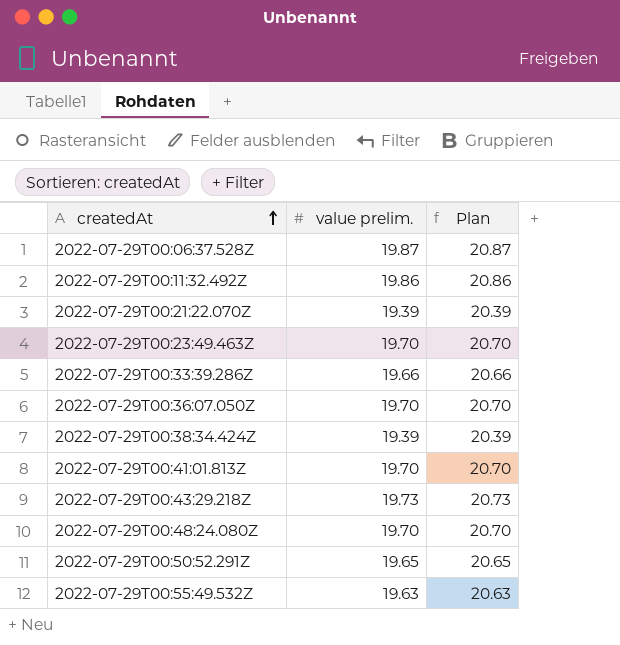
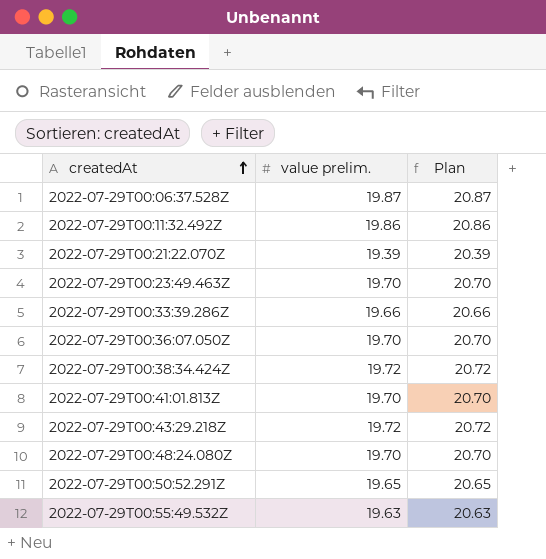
2022-07-29T00:38:34.424Z | value prelim.: 19.39 -> 19.72
2022-07-29T00:38:34.424Z | Plan: 20.39 -> 20.72
2022-07-29T00:43:29.218Z | value prelim.: 19.73 -> 19.72
2022-07-29T00:43:29.218Z | Plan: 20.73 -> 20.72

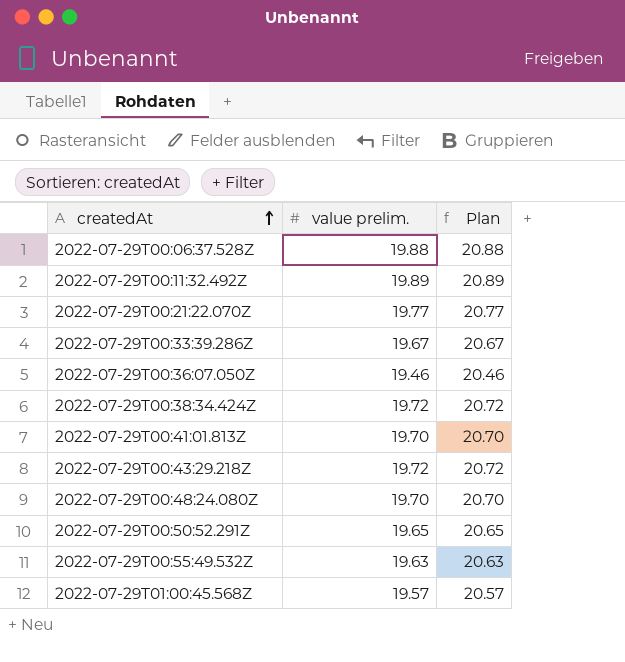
row 2022-07-29T00:23:49.463Z: 19.70 | 20.70 -> none
2022-07-29T00:06:37.528Z | value prelim.: 19.87 -> 19.88
2022-07-29T00:06:37.528Z | Plan: 20.87 -> 20.88
2022-07-29T00:11:32.492Z | value prelim.: 19.86 -> 19.89
2022-07-29T00:11:32.492Z | Plan: 20.86 -> 20.89
2022-07-29T00:21:22.070Z | value prelim.: 19.39 -> 19.77
2022-07-29T00:21:22.070Z | Plan: 20.39 -> 20.77
2022-07-29T00:33:39.286Z | value prelim.: 19.66 -> 19.67
2022-07-29T00:33:39.286Z | Plan: 20.66 -> 20.67
2022-07-29T00:36:07.050Z | value prelim.: 19.70 -> 19.46
2022-07-29T00:36:07.050Z | Plan: 20.70 -> 20.46
row 2022-07-29T01:00:45.568Z: none -> 19.57 | 20.57

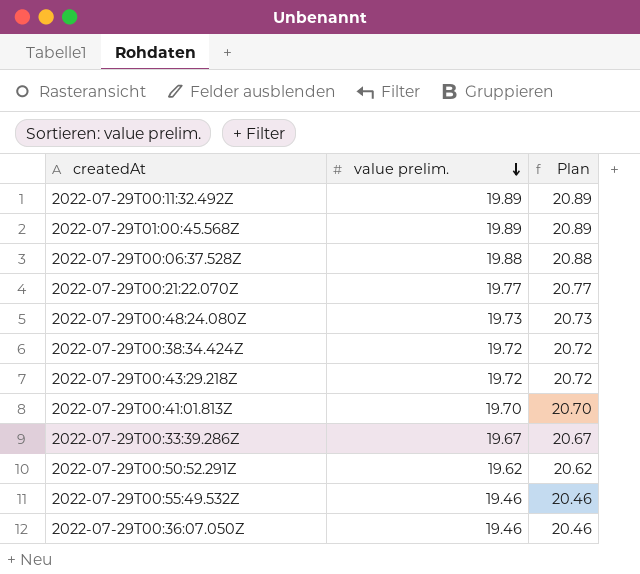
row order: createdAt ascending -> value prelim. descending
2022-07-29T01:00:45.568Z | value prelim.: 19.57 -> 19.89
2022-07-29T01:00:45.568Z | Plan: 20.57 -> 20.89
2022-07-29T00:48:24.080Z | value prelim.: 19.70 -> 19.73
2022-07-29T00:48:24.080Z | Plan: 20.70 -> 20.73
2022-07-29T00:50:52.291Z | value prelim.: 19.65 -> 19.62
2022-07-29T00:50:52.291Z | Plan: 20.65 -> 20.62
2022-07-29T00:55:49.532Z | value prelim.: 19.63 -> 19.46
2022-07-29T00:55:49.532Z | Plan: 20.63 -> 20.46

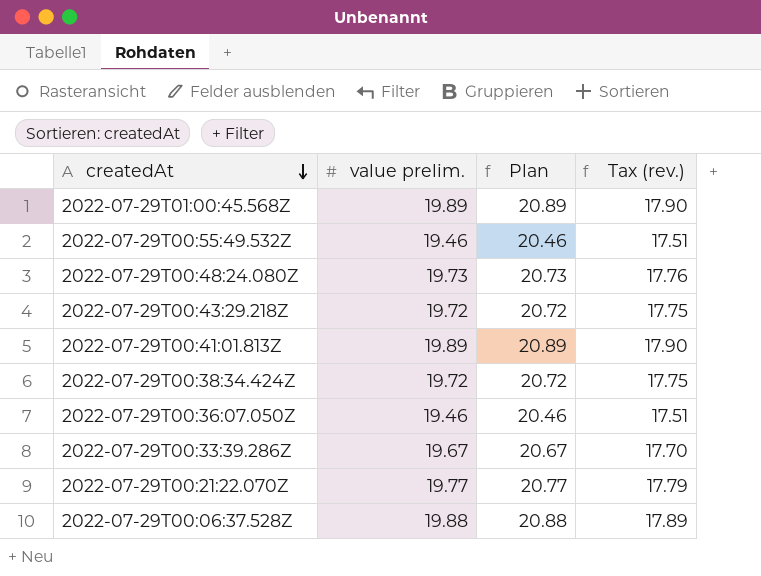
row order: value prelim. descending -> createdAt descending
column Tax (rev.) | formula: none -> [value prelim.] * 0.9
row 2022-07-29T00:11:32.492Z: 19.89 | 20.89 -> none
row 2022-07-29T00:50:52.291Z: 19.62 | 20.62 -> none
2022-07-29T00:41:01.813Z | value prelim.: 19.70 -> 19.89
2022-07-29T00:41:01.813Z | Plan: 20.70 -> 20.89

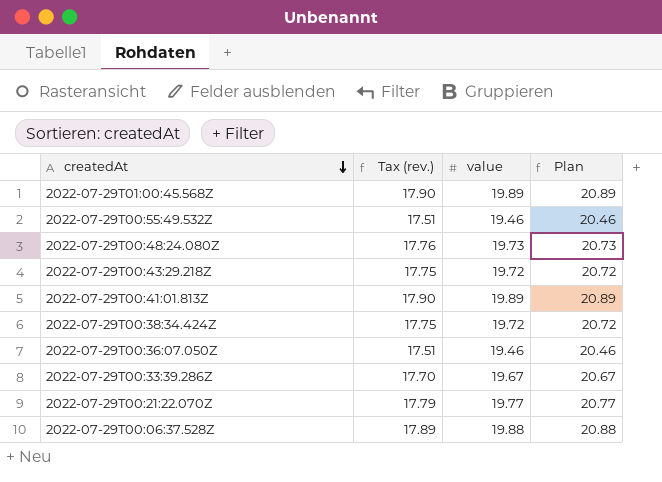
column Tax (rev.) | position: 4 -> 2
column name: value prelim. -> value

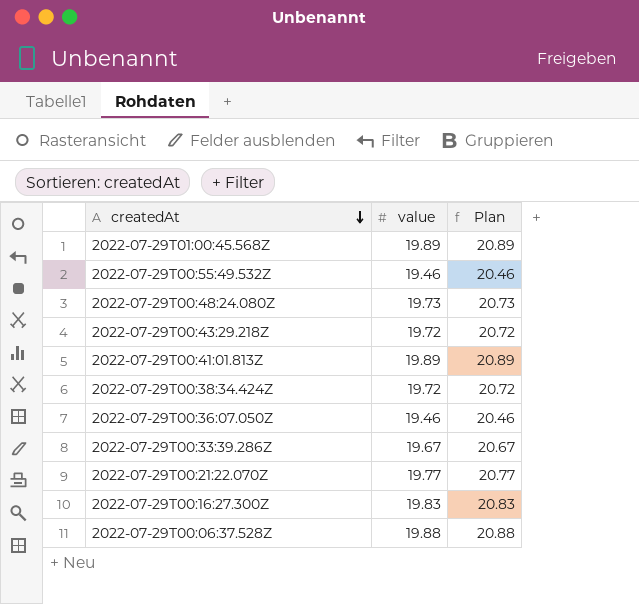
column Tax (rev.) | formula: [value] * 0.9 -> none
row 2022-07-29T00:16:27.300Z: none -> 19.83 | 20.83

